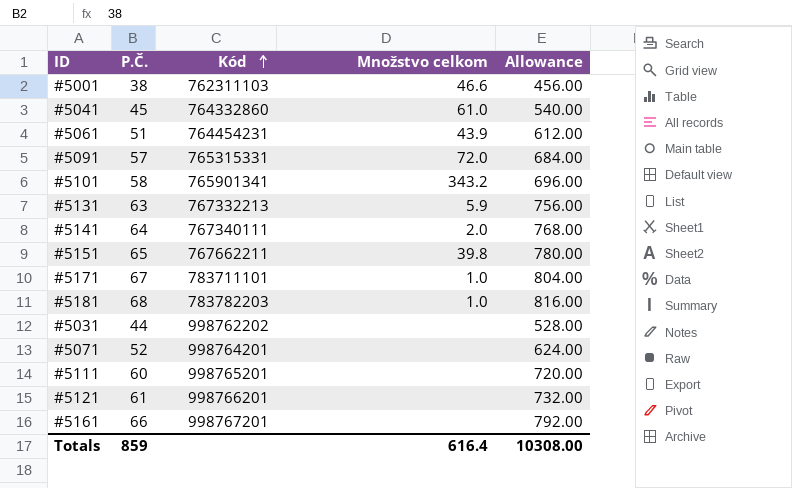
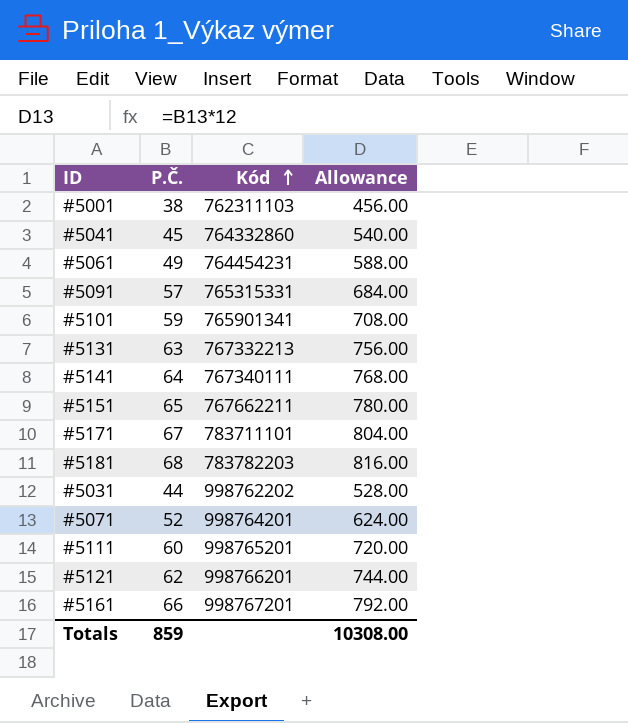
column Množstvo celkom | position: 4 -> none
#5061 | P.Č.: 51 -> 49
#5061 | Allowance: 612.00 -> 588.00
#5101 | P.Č.: 58 -> 59
#5101 | Allowance: 696.00 -> 708.00
#5121 | P.Č.: 61 -> 62
#5121 | Allowance: 732.00 -> 744.00

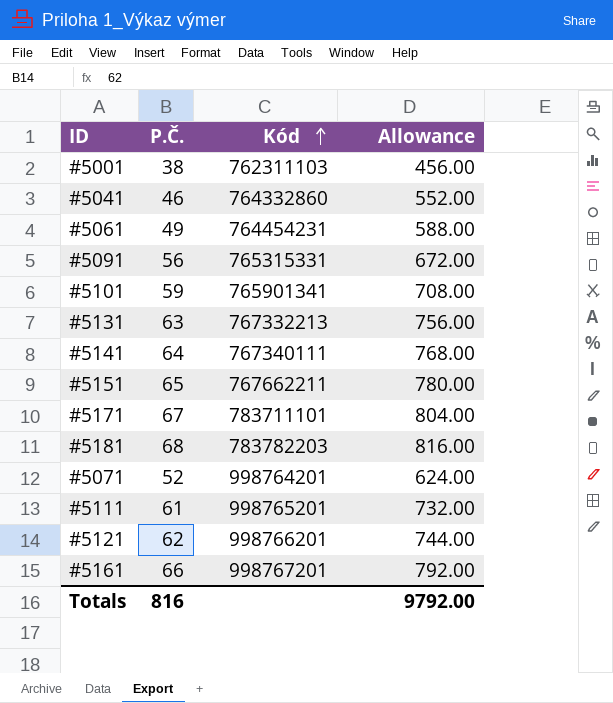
row #5031: 44 | 998762202 | 528.00 -> none
#5041 | P.Č.: 45 -> 46
#5041 | Allowance: 540.00 -> 552.00
#5091 | P.Č.: 57 -> 56
#5091 | Allowance: 684.00 -> 672.00
#5111 | P.Č.: 60 -> 61
#5111 | Allowance: 720.00 -> 732.00
Totals | P.Č.: 859 -> 816
Totals | Allowance: 10308.00 -> 9792.00

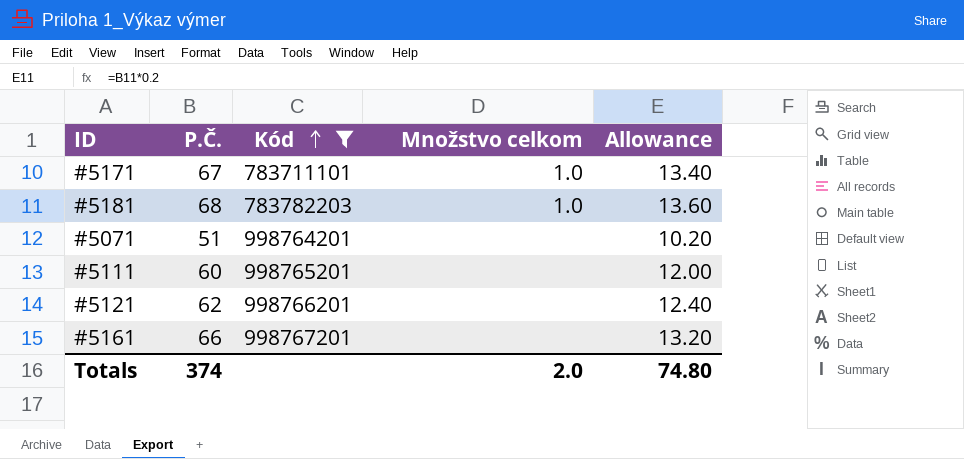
filter: none -> Kód >= 783711101
column Množstvo celkom | position: none -> 4
column Allowance | formula: [P.Č.] * 12 -> [P.Č.] * 0.2
#5071 | P.Č.: 52 -> 51
#5111 | P.Č.: 61 -> 60
Totals | P.Č.: 816 -> 374
Totals | Allowance: 9792.00 -> 74.80

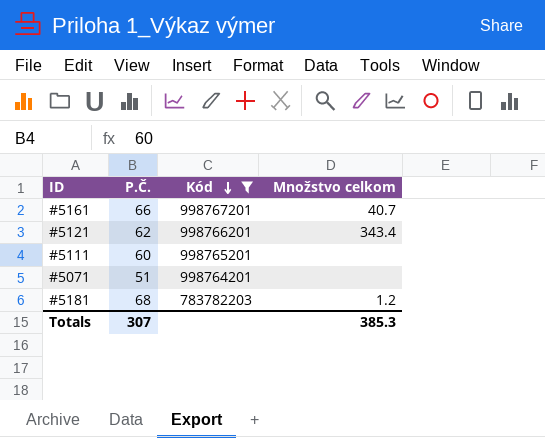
row order: Kód ascending -> Kód descending
column Allowance | formula: [P.Č.] * 0.2 -> none
row #5171: 67 | 783711101 | 1.0 | 13.40 -> none
#5161 | Množstvo celkom: none -> 40.7
#5121 | Množstvo celkom: none -> 343.4
#5181 | Množstvo celkom: 1.0 -> 1.2
Totals | P.Č.: 374 -> 307
Totals | Množstvo celkom: 2.0 -> 385.3

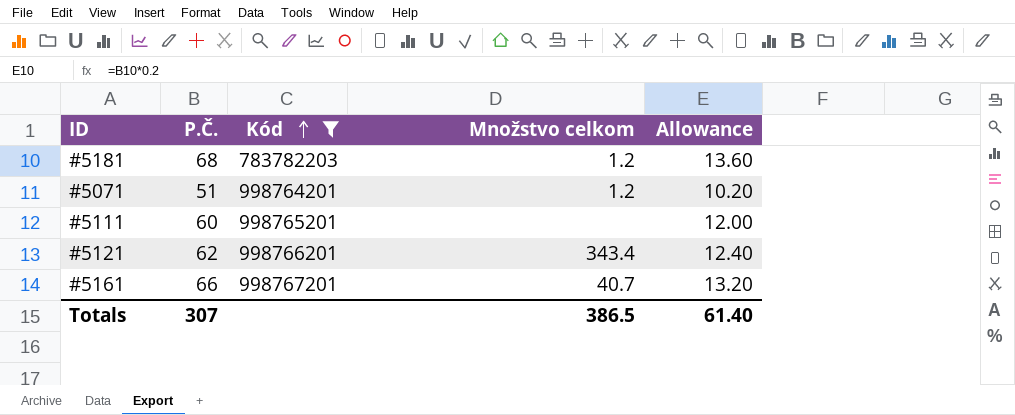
row order: Kód descending -> Kód ascending
column Allowance | formula: none -> [P.Č.] * 0.2
#5071 | Množstvo celkom: none -> 1.2
Totals | Množstvo celkom: 385.3 -> 386.5

